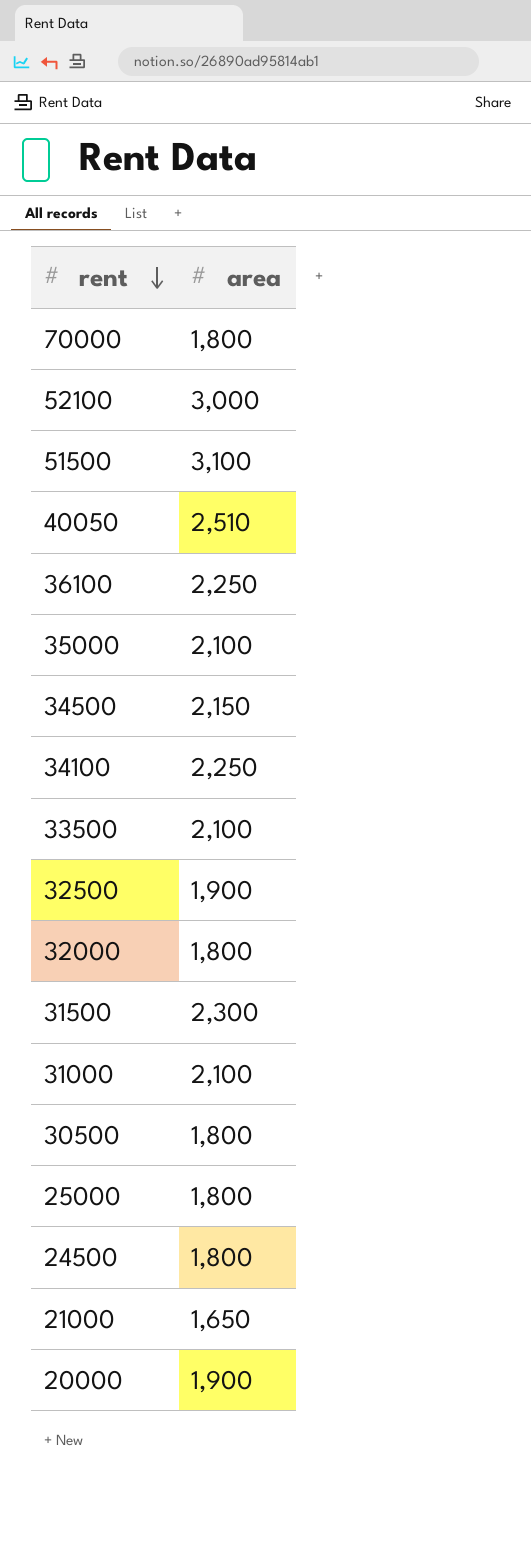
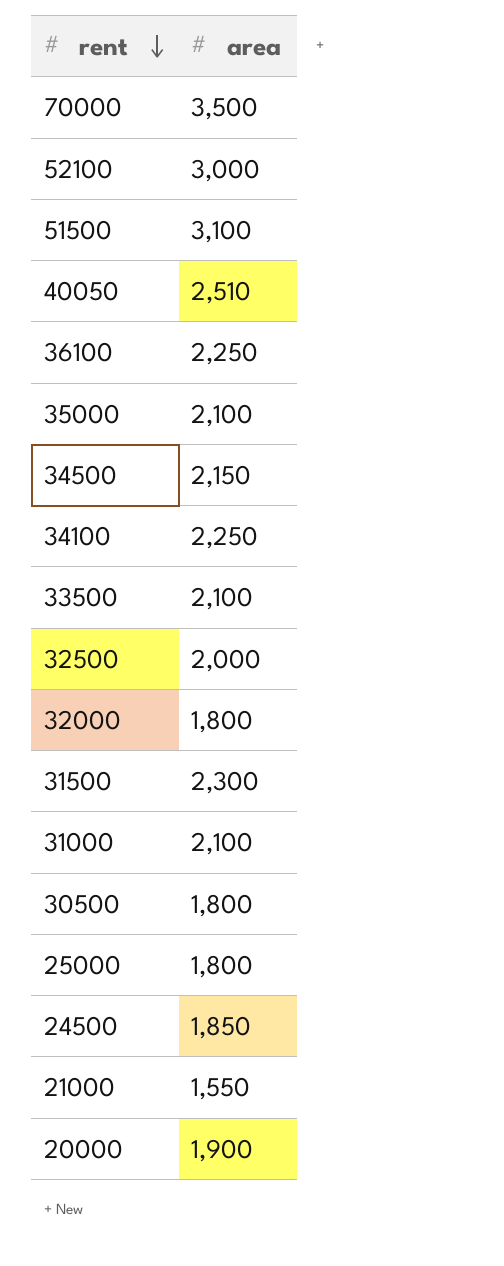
70000 | area: 1,800 -> 3,500
32500 | area: 1,900 -> 2,000
24500 | area: 1,800 -> 1,850
21000 | area: 1,650 -> 1,550

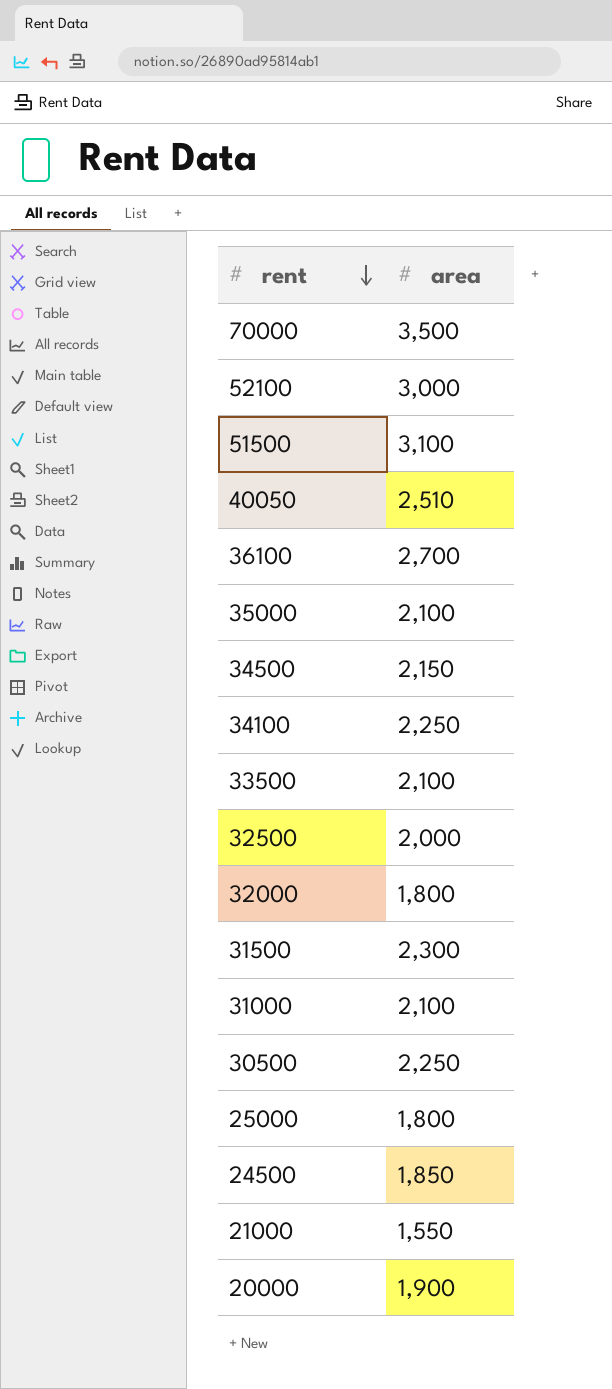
36100 | area: 2,250 -> 2,700
30500 | area: 1,800 -> 2,250

